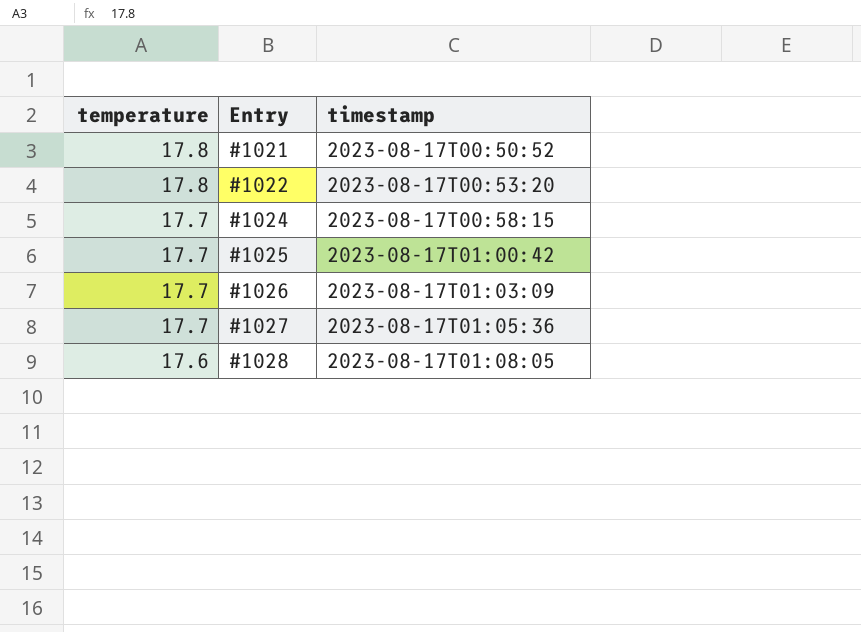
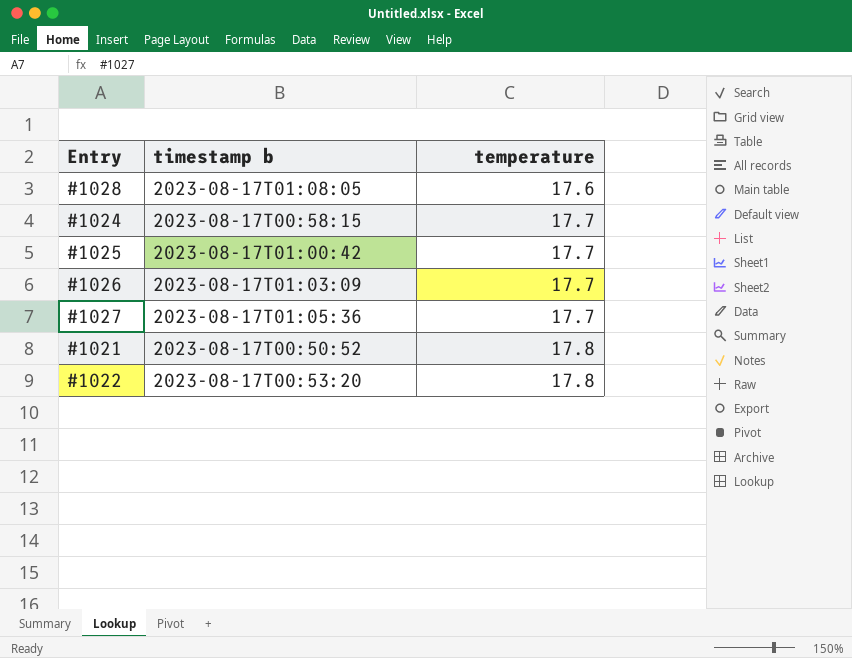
row order: temperature descending -> temperature ascending
column name: timestamp -> timestamp b
column temperature | position: 1 -> 3

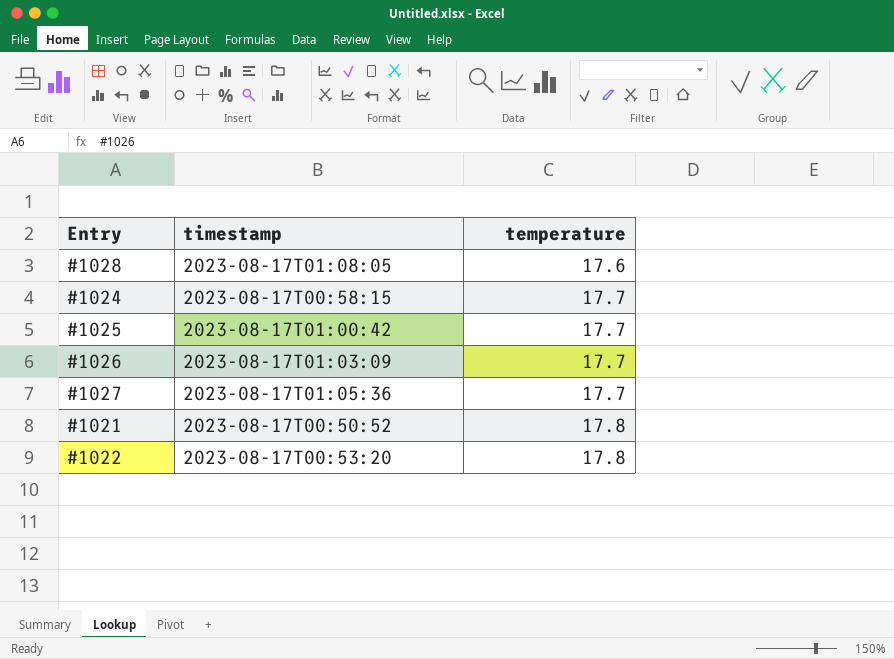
column name: timestamp b -> timestamp

